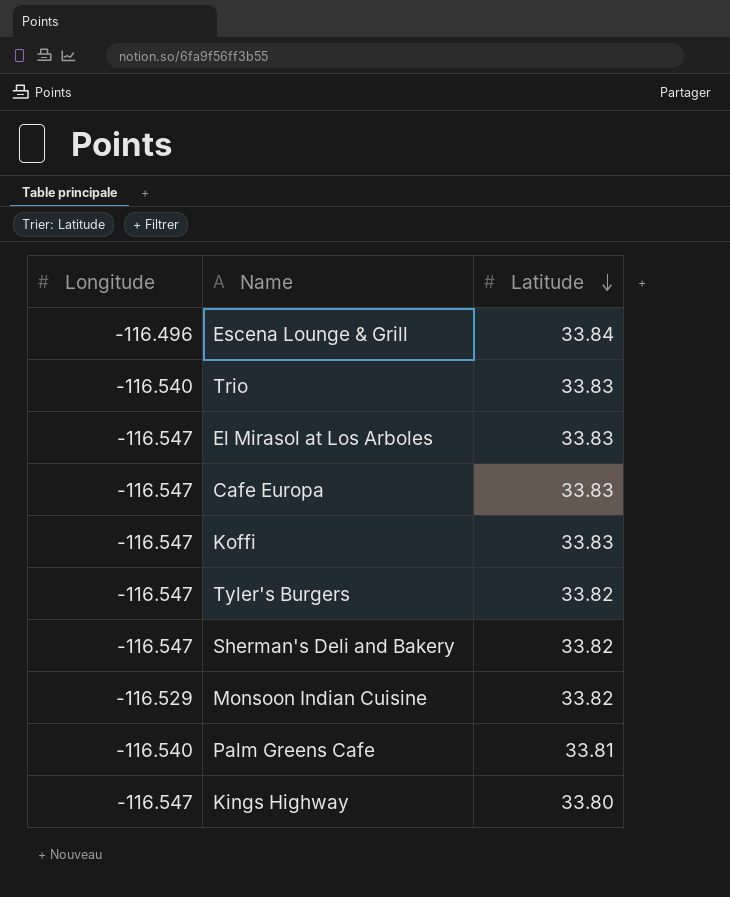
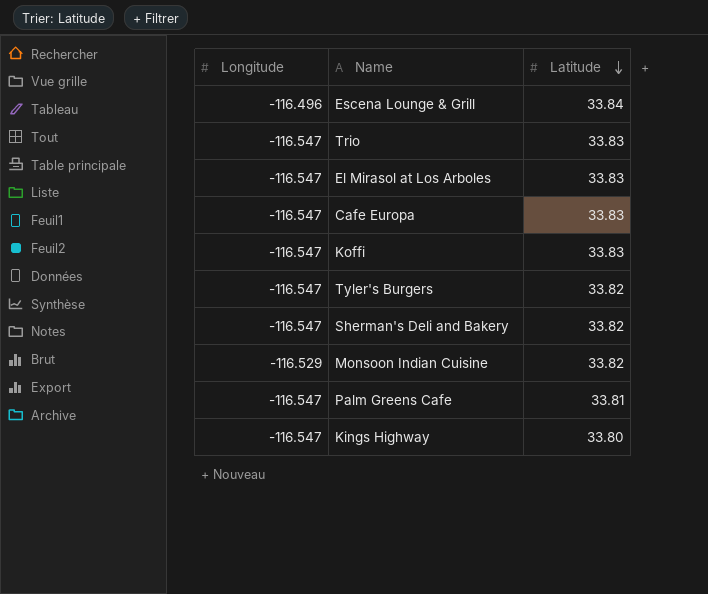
Trio | Longitude: -116.540 -> -116.547
Palm Greens Cafe | Longitude: -116.540 -> -116.547

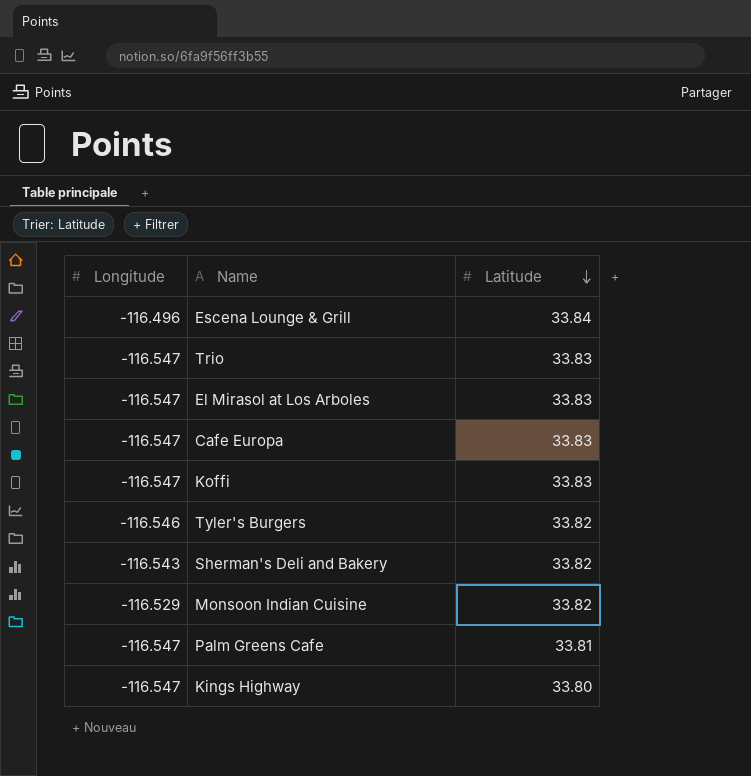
Tyler's Burgers | Longitude: -116.547 -> -116.546
Sherman's Deli and Bakery | Longitude: -116.547 -> -116.543

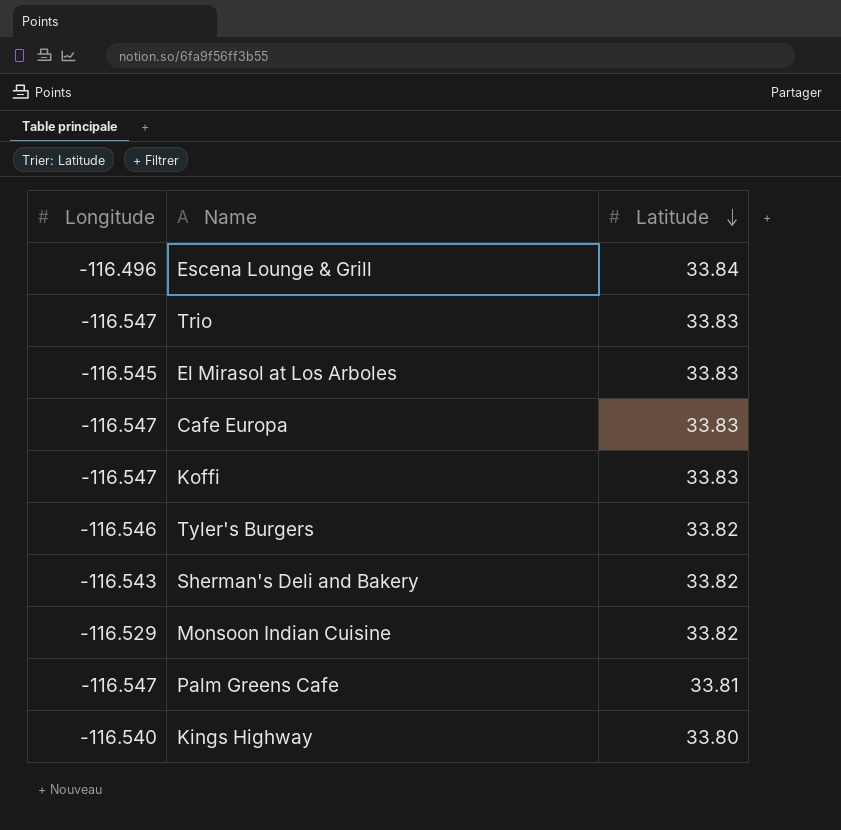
El Mirasol at Los Arboles | Longitude: -116.547 -> -116.545
Kings Highway | Longitude: -116.547 -> -116.540

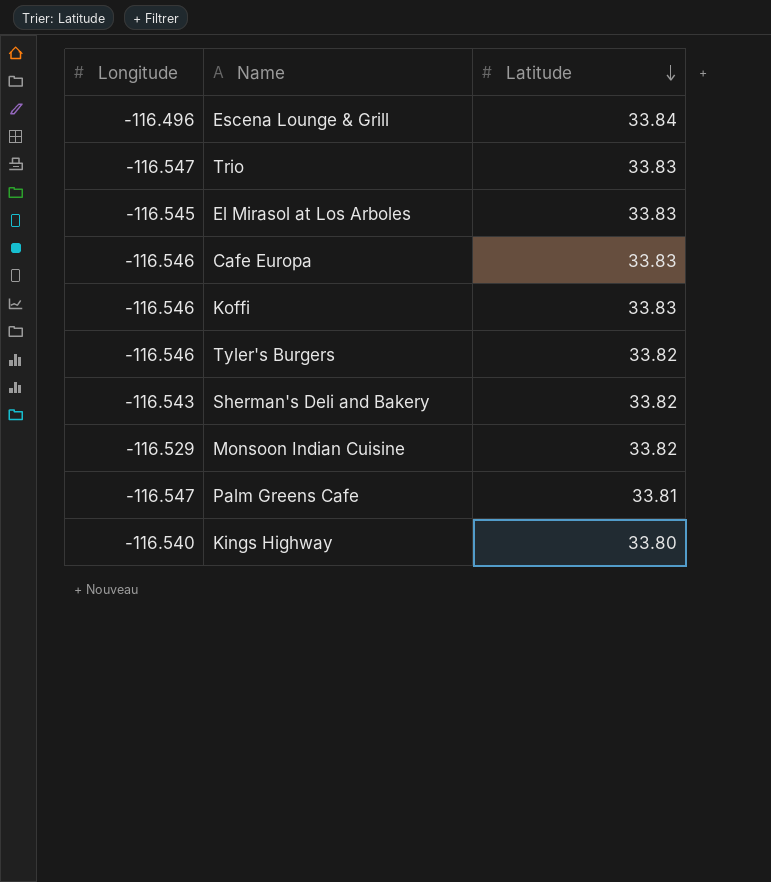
Cafe Europa | Longitude: -116.547 -> -116.546
Koffi | Longitude: -116.547 -> -116.546

